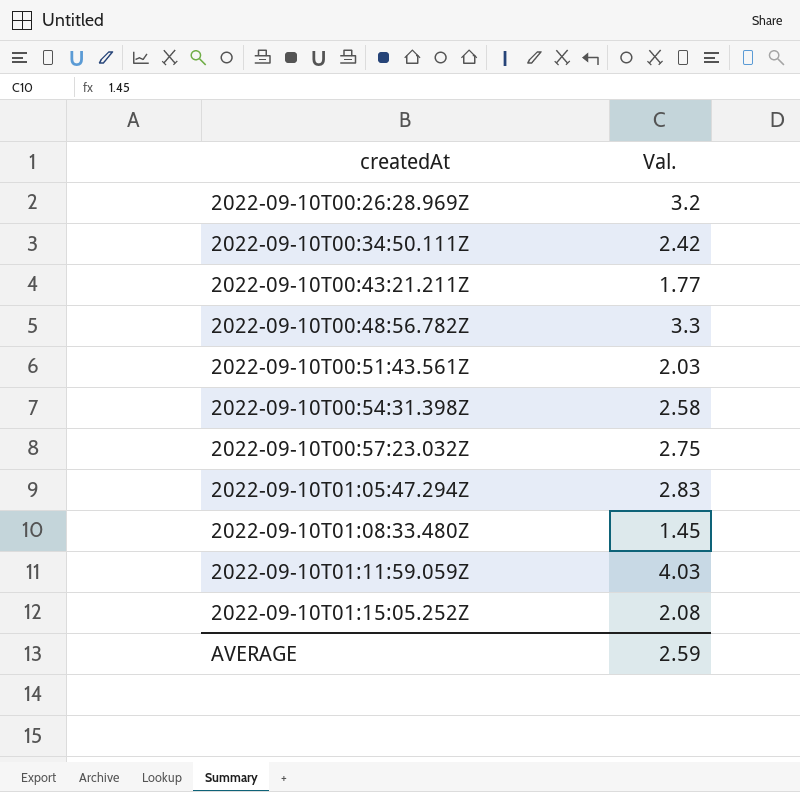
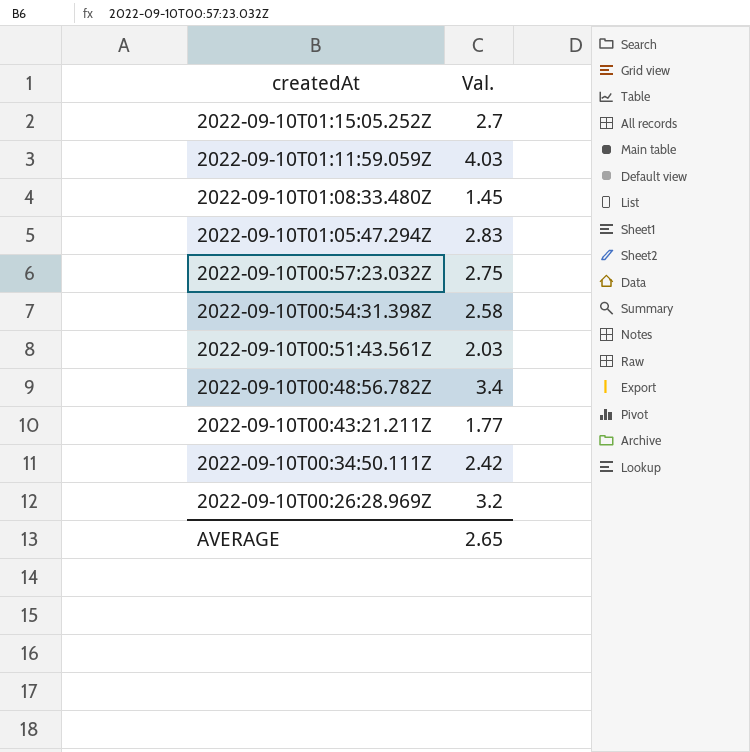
row order: createdAt ascending -> createdAt descending
2022-09-10T01:15:05.252Z | Val.: 2.08 -> 2.7
2022-09-10T00:48:56.782Z | Val.: 3.3 -> 3.4
AVERAGE | Val.: 2.59 -> 2.65

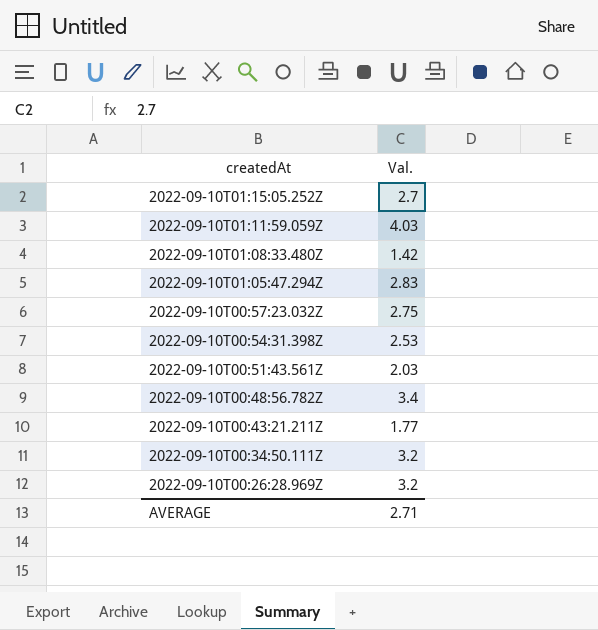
2022-09-10T01:08:33.480Z | Val.: 1.45 -> 1.42
2022-09-10T00:54:31.398Z | Val.: 2.58 -> 2.53
2022-09-10T00:34:50.111Z | Val.: 2.42 -> 3.2
AVERAGE | Val.: 2.65 -> 2.71

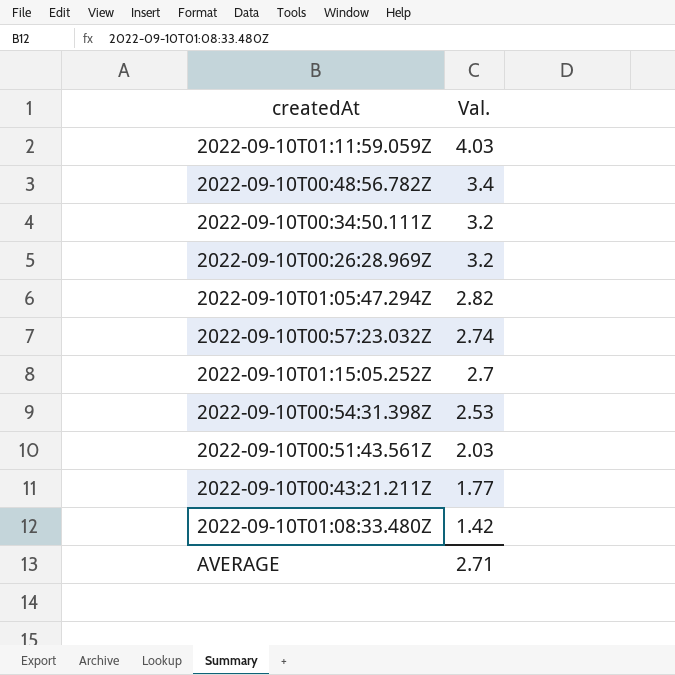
row order: createdAt descending -> Val. descending
2022-09-10T01:05:47.294Z | Val.: 2.83 -> 2.82
2022-09-10T00:57:23.032Z | Val.: 2.75 -> 2.74

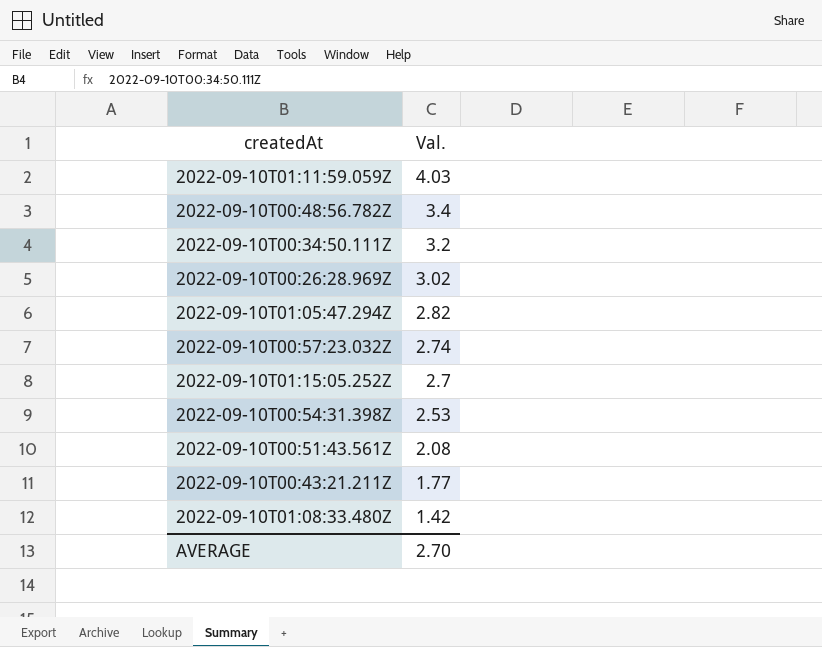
2022-09-10T00:26:28.969Z | Val.: 3.2 -> 3.02
2022-09-10T00:51:43.561Z | Val.: 2.03 -> 2.08
AVERAGE | Val.: 2.71 -> 2.70

